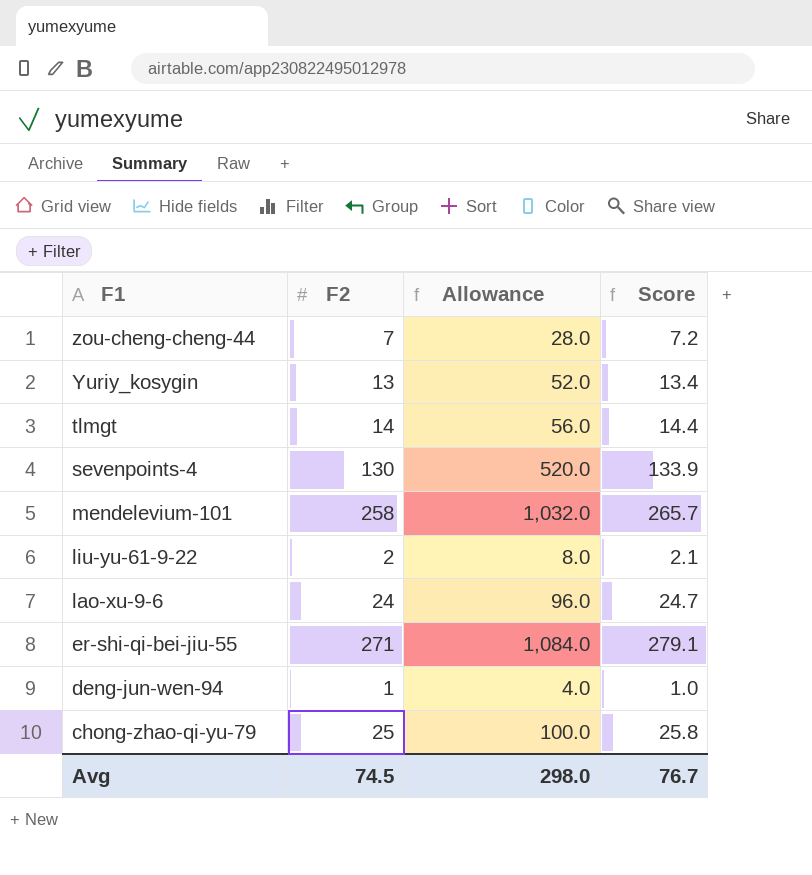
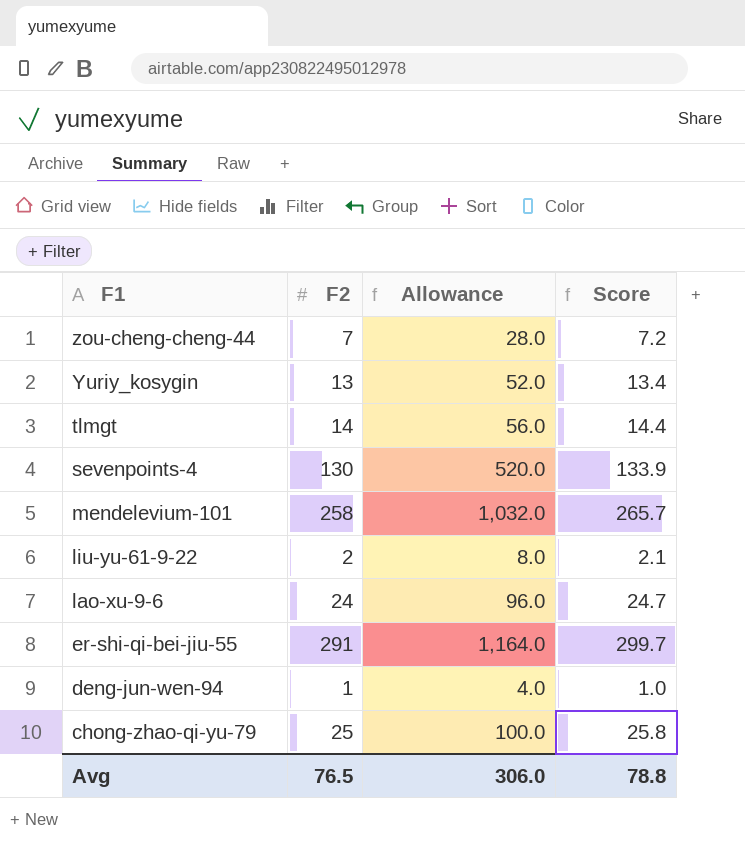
er-shi-qi-bei-jiu-55 | F2: 271 -> 291
er-shi-qi-bei-jiu-55 | Allowance: 1,084.0 -> 1,164.0
er-shi-qi-bei-jiu-55 | Score: 279.1 -> 299.7
Avg | F2: 74.5 -> 76.5
Avg | Allowance: 298.0 -> 306.0
Avg | Score: 76.7 -> 78.8

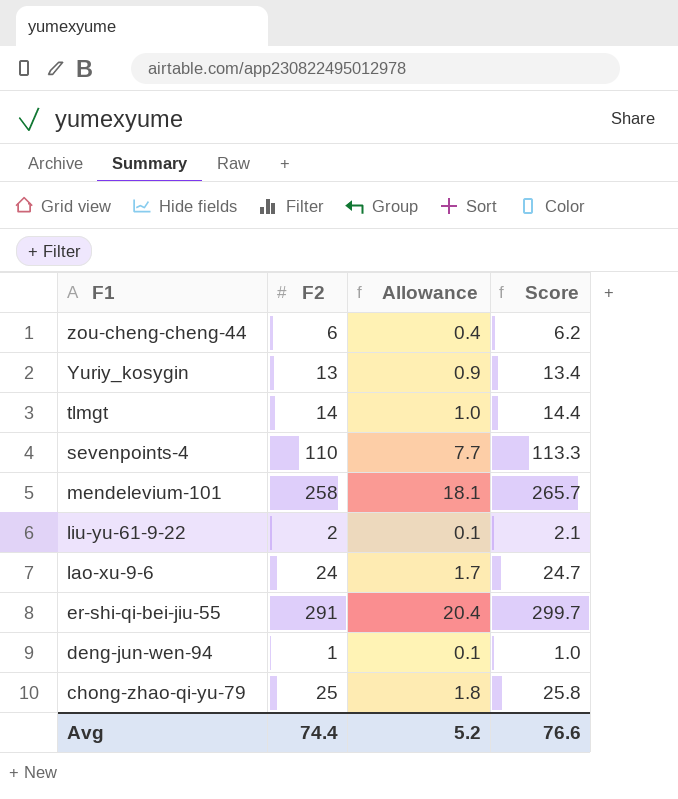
column Allowance | formula: [F2] * 4 -> [F2] * 0.07
zou-cheng-cheng-44 | F2: 7 -> 6
zou-cheng-cheng-44 | Score: 7.2 -> 6.2
sevenpoints-4 | F2: 130 -> 110
sevenpoints-4 | Score: 133.9 -> 113.3
Avg | F2: 76.5 -> 74.4
Avg | Allowance: 306.0 -> 5.2
Avg | Score: 78.8 -> 76.6

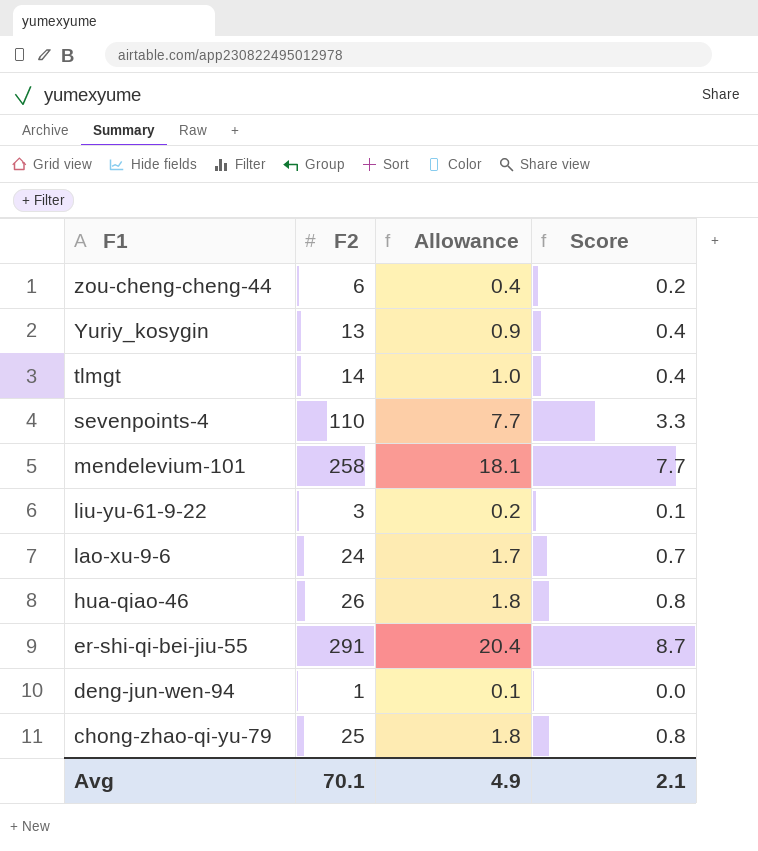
column Score | formula: [F2] * 1.03 -> [F2] * 0.03
liu-yu-61-9-22 | F2: 2 -> 3
liu-yu-61-9-22 | Allowance: 0.1 -> 0.2
row hua-qiao-46: none -> 26 | 1.8 | 0.8
Avg | F2: 74.4 -> 70.1
Avg | Allowance: 5.2 -> 4.9
Avg | Score: 76.6 -> 2.1

